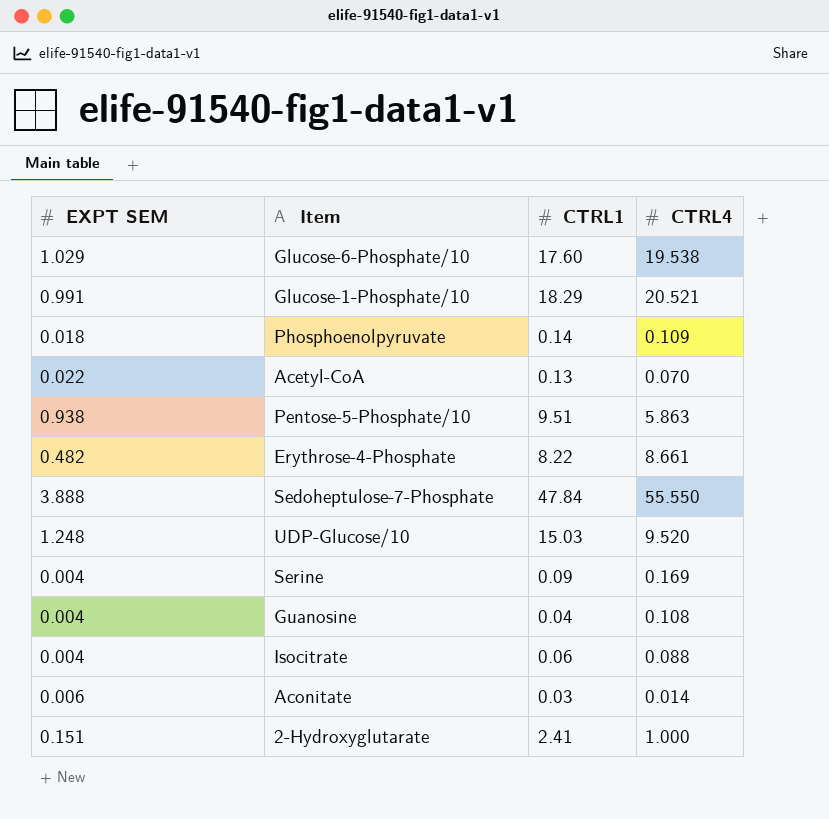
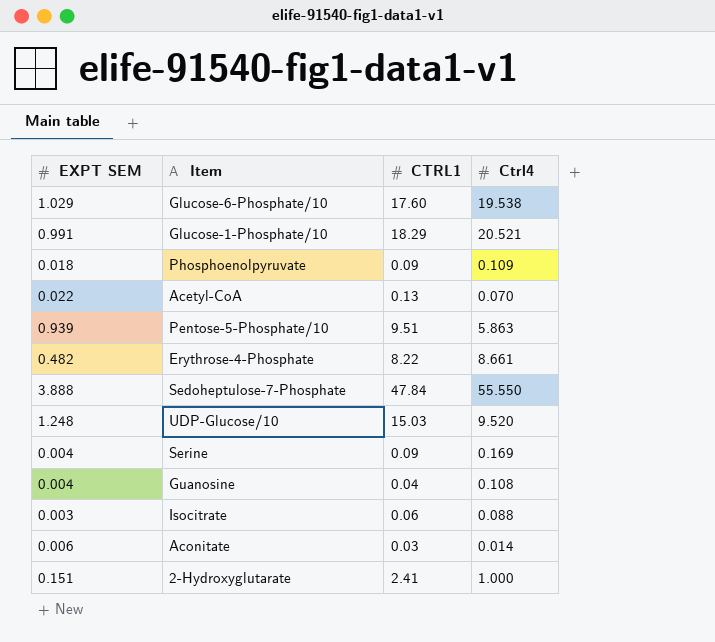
column name: CTRL4 -> Ctrl4
Phosphoenolpyruvate | CTRL1: 0.14 -> 0.09
Pentose-5-Phosphate/10 | EXPT SEM: 0.938 -> 0.939
Isocitrate | EXPT SEM: 0.004 -> 0.003

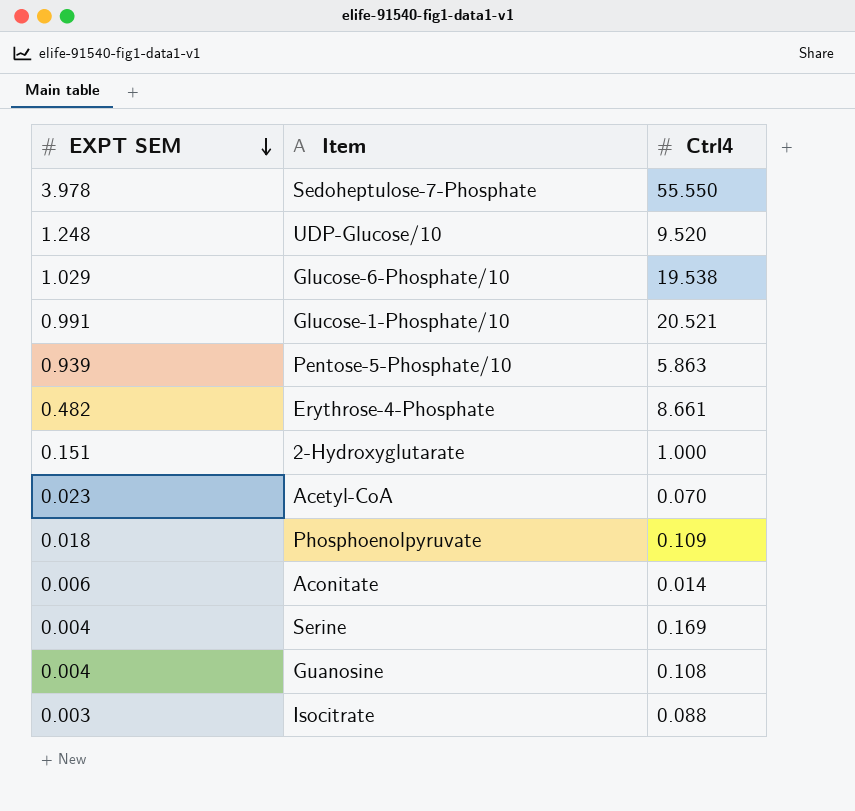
row order: none -> EXPT SEM descending
column CTRL1 | position: 3 -> none
Sedoheptulose-7-Phosphate | EXPT SEM: 3.888 -> 3.978
Acetyl-CoA | EXPT SEM: 0.022 -> 0.023

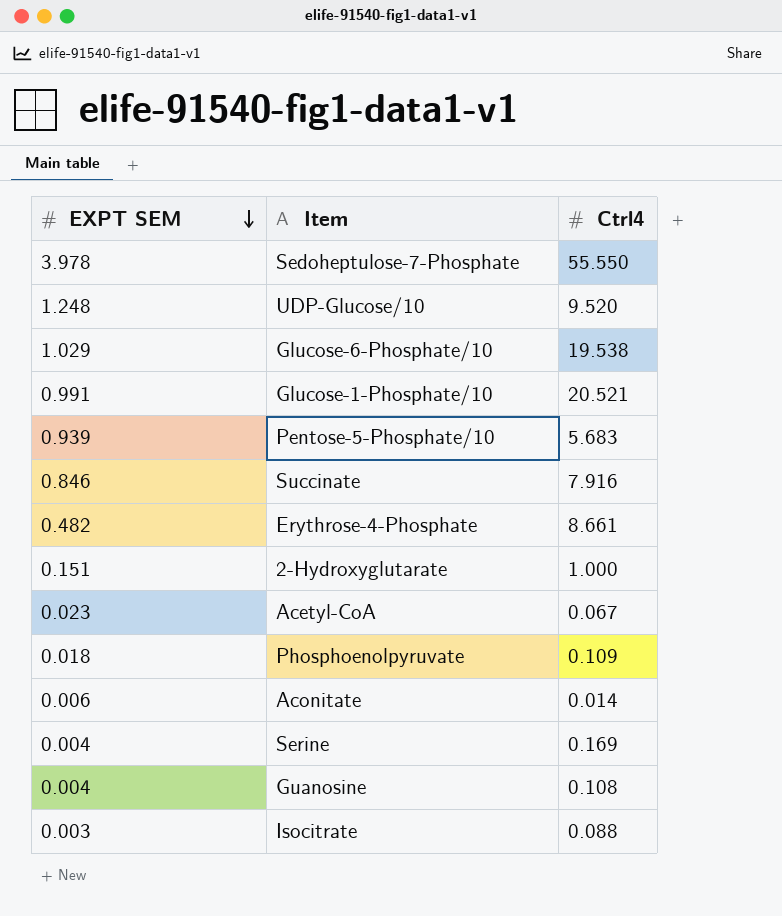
Pentose-5-Phosphate/10 | Ctrl4: 5.863 -> 5.683
row Succinate: none -> 0.846 | 7.916
Acetyl-CoA | Ctrl4: 0.070 -> 0.067

